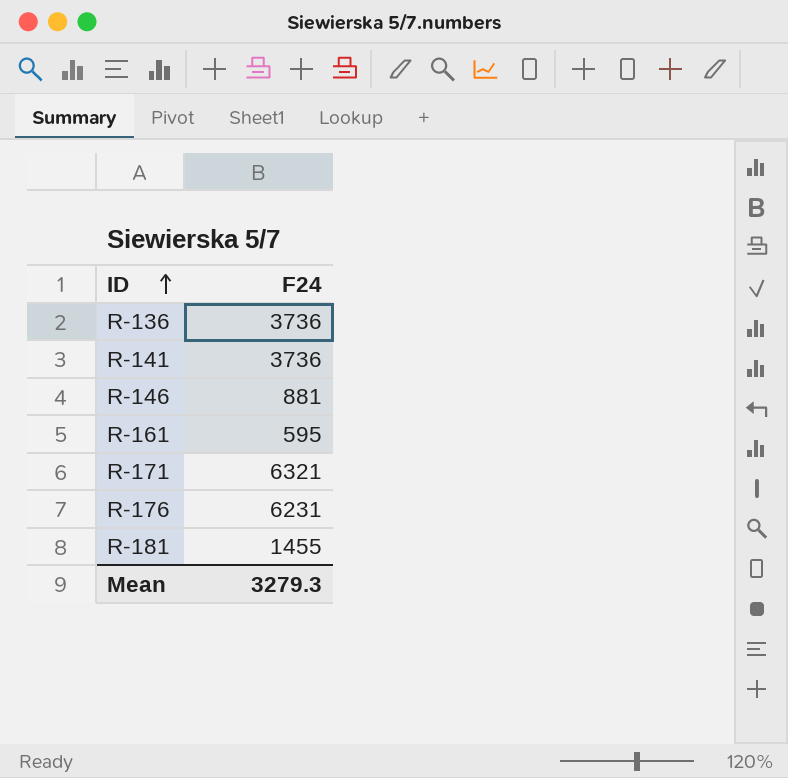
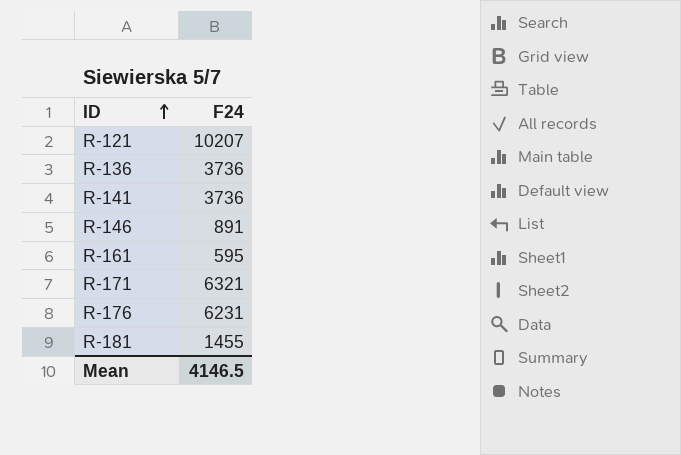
row R-121: none -> 10207
R-146 | F24: 881 -> 891
Mean | F24: 3279.3 -> 4146.5

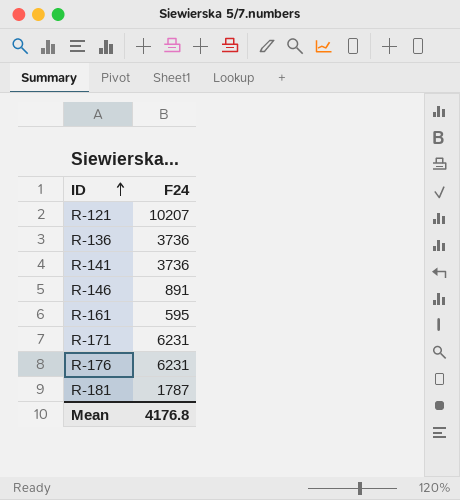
R-171 | F24: 6321 -> 6231
R-181 | F24: 1455 -> 1787
Mean | F24: 4146.5 -> 4176.8

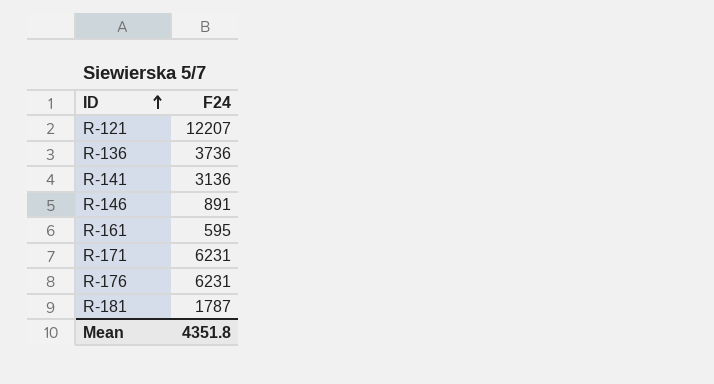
R-121 | F24: 10207 -> 12207
R-141 | F24: 3736 -> 3136
Mean | F24: 4176.8 -> 4351.8

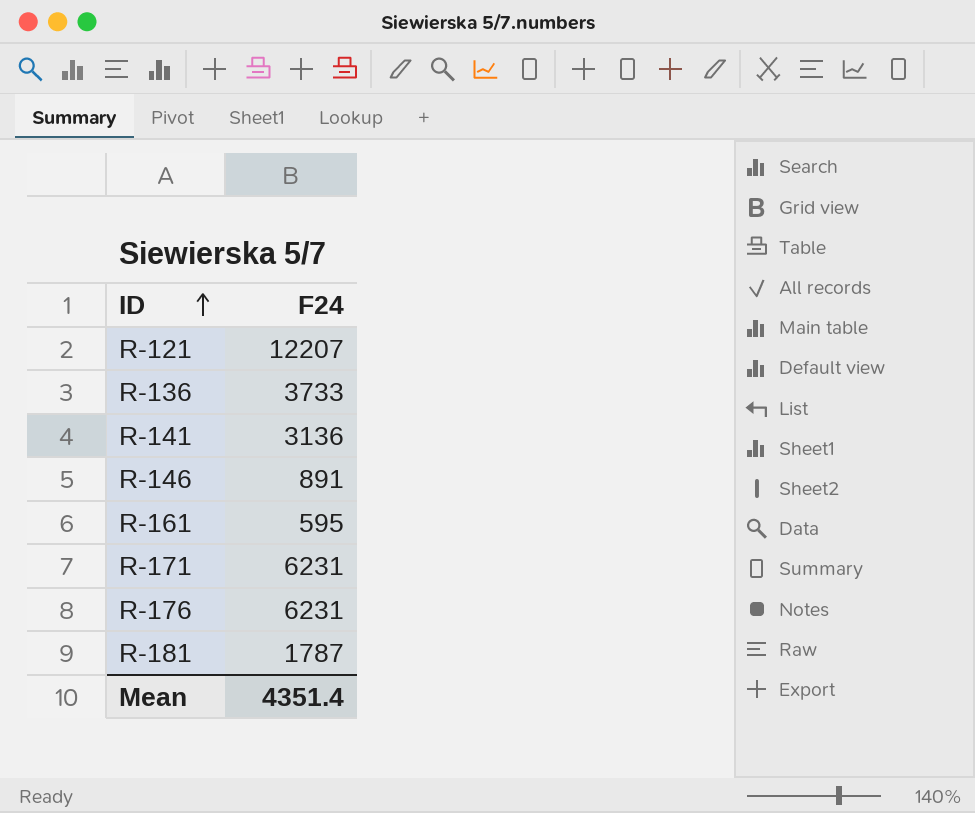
R-136 | F24: 3736 -> 3733
Mean | F24: 4351.8 -> 4351.4

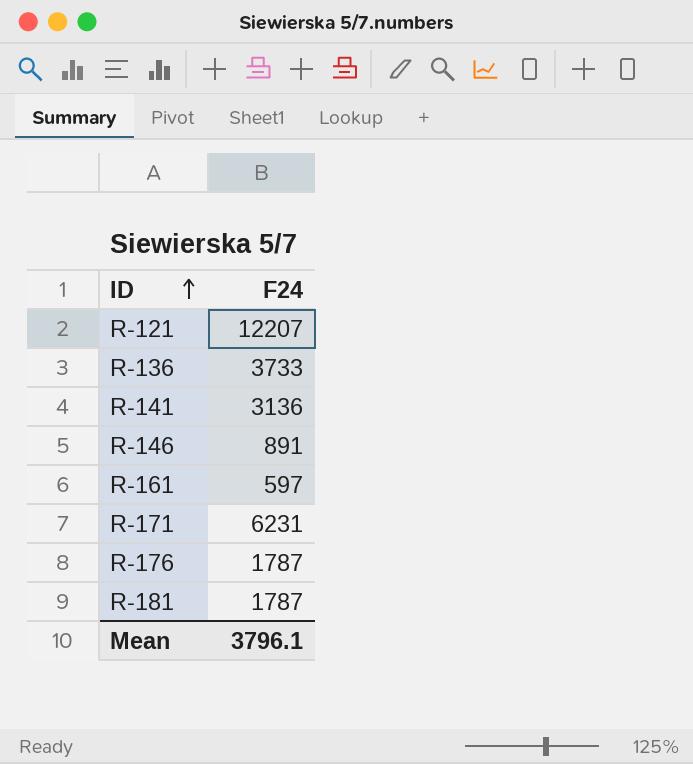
R-161 | F24: 595 -> 597
R-176 | F24: 6231 -> 1787
Mean | F24: 4351.4 -> 3796.1

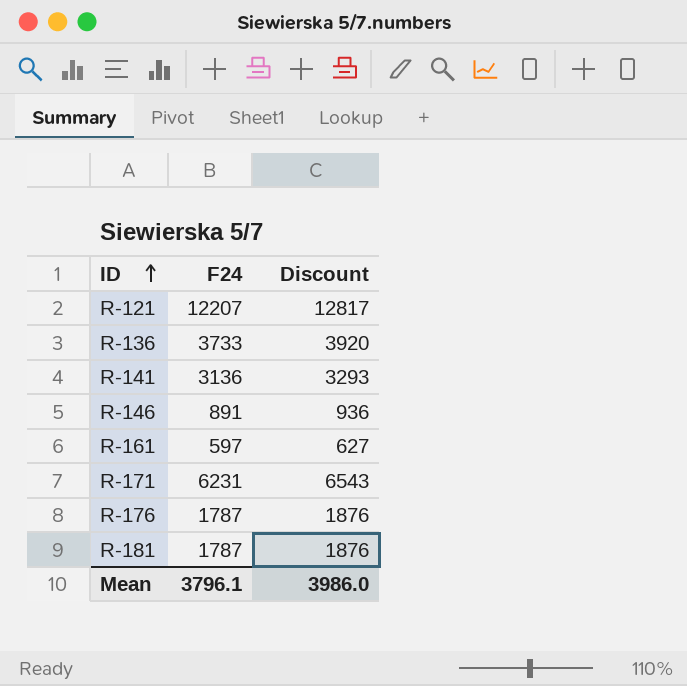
column Discount | formula: none -> [F24] * 1.05

